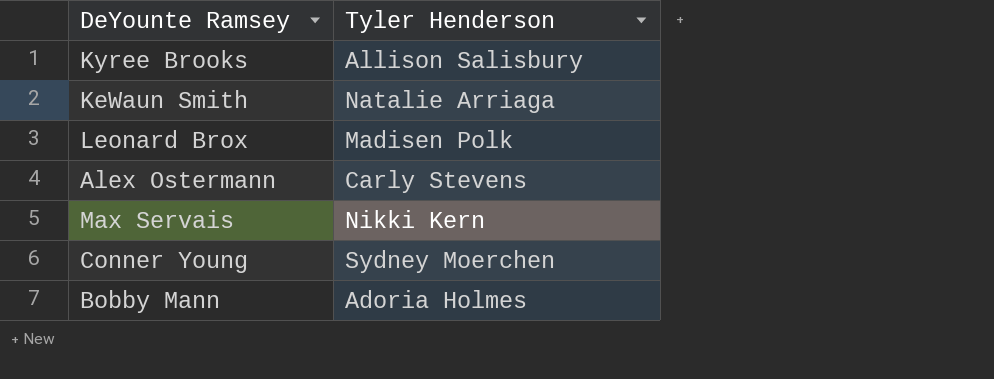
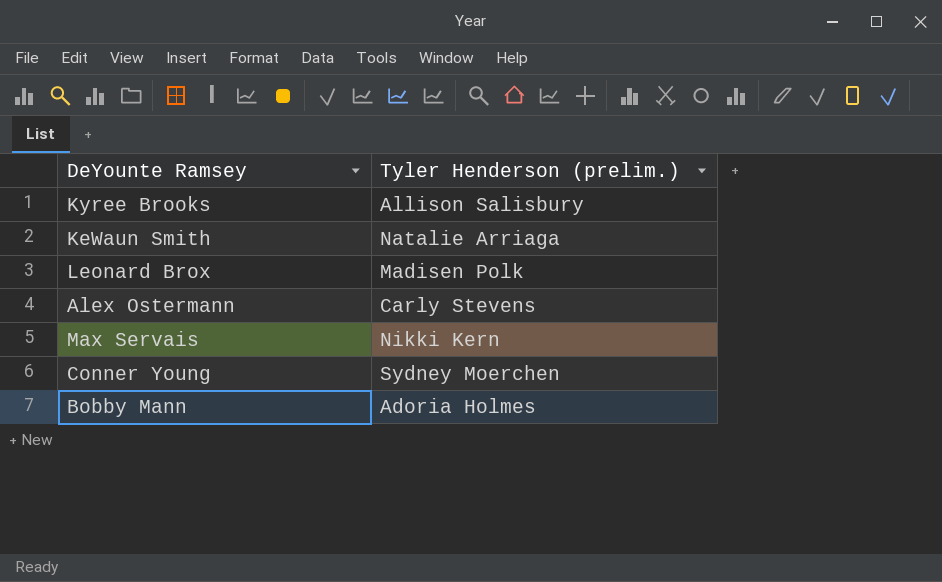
column name: Tyler Henderson -> Tyler Henderson (prelim.)

